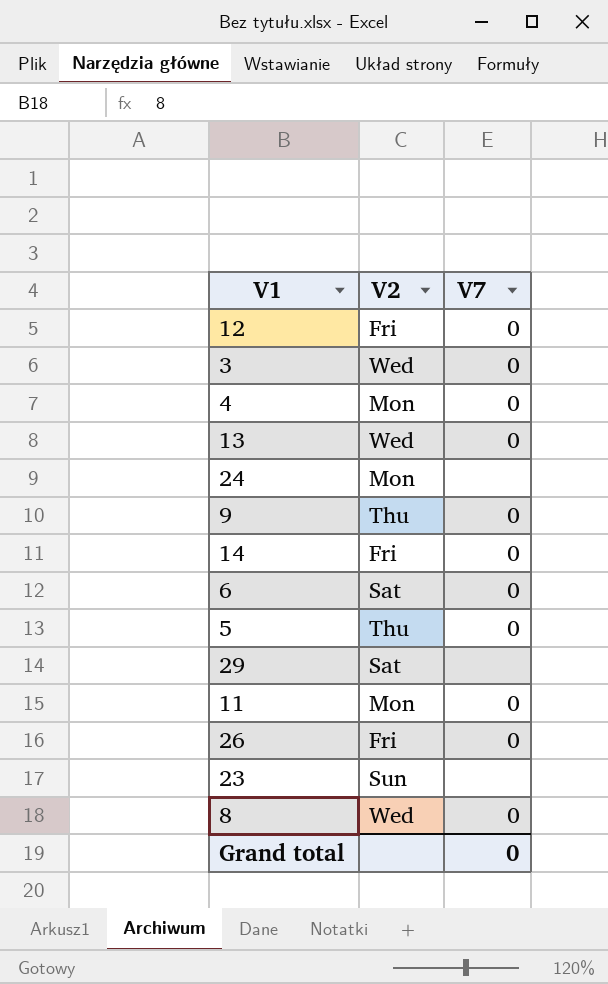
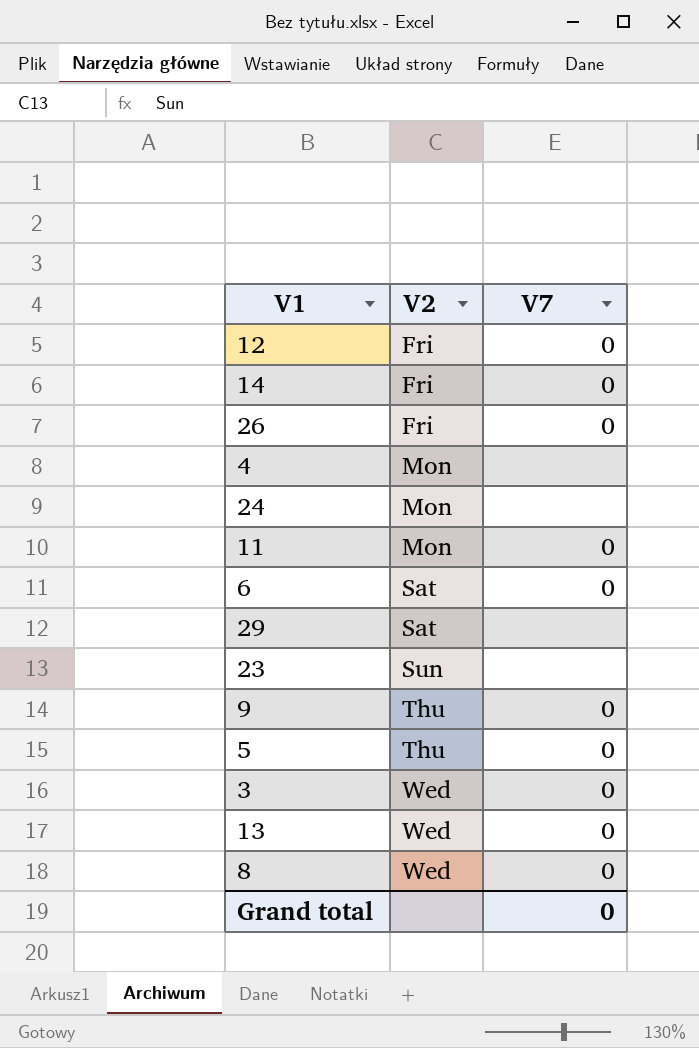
row order: none -> V2 ascending
4 | V7: 0 -> none

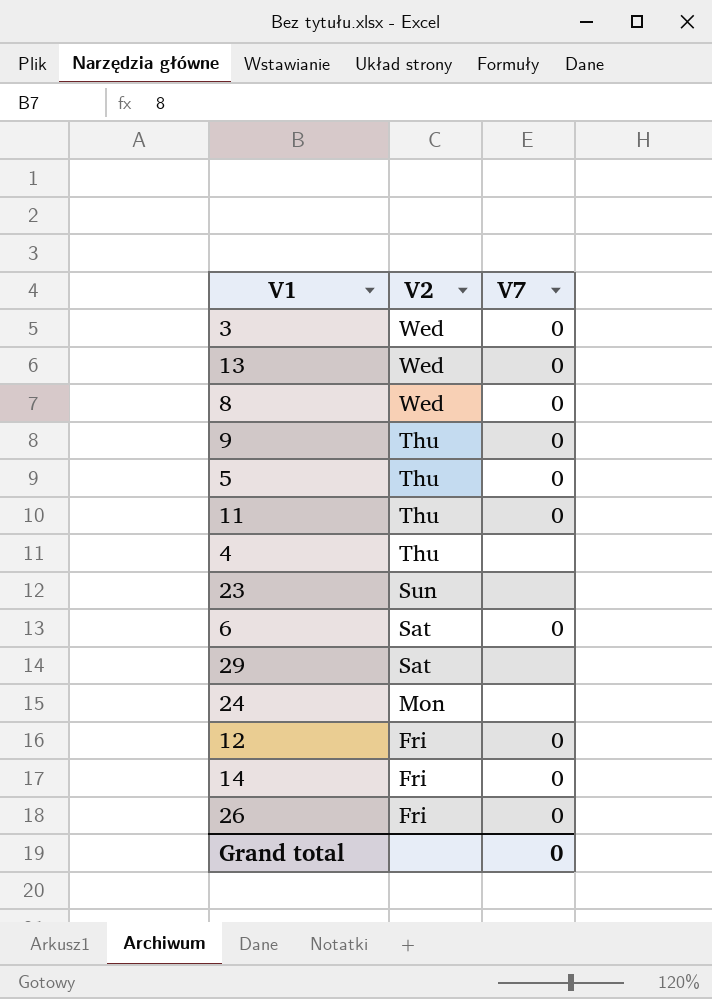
row order: V2 ascending -> V2 descending
11 | V2: Mon -> Thu
4 | V2: Mon -> Thu

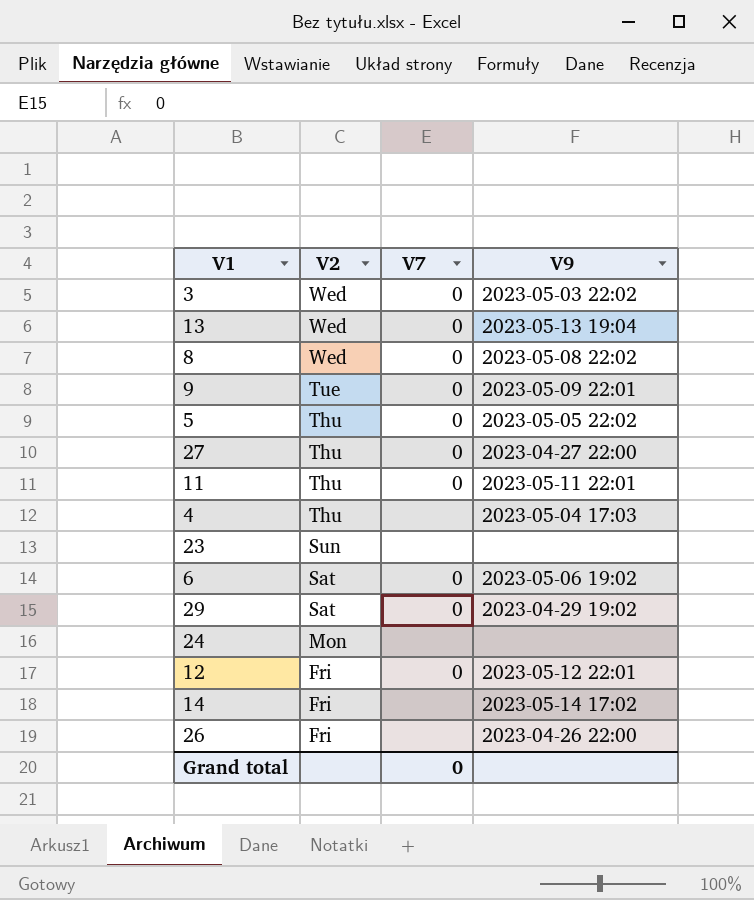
column V9 | position: none -> 4
9 | V2: Thu -> Tue
row 27: none -> Thu | 0 | 2023-04-27 22:00
29 | V7: none -> 0
14 | V7: 0 -> none
26 | V7: 0 -> none

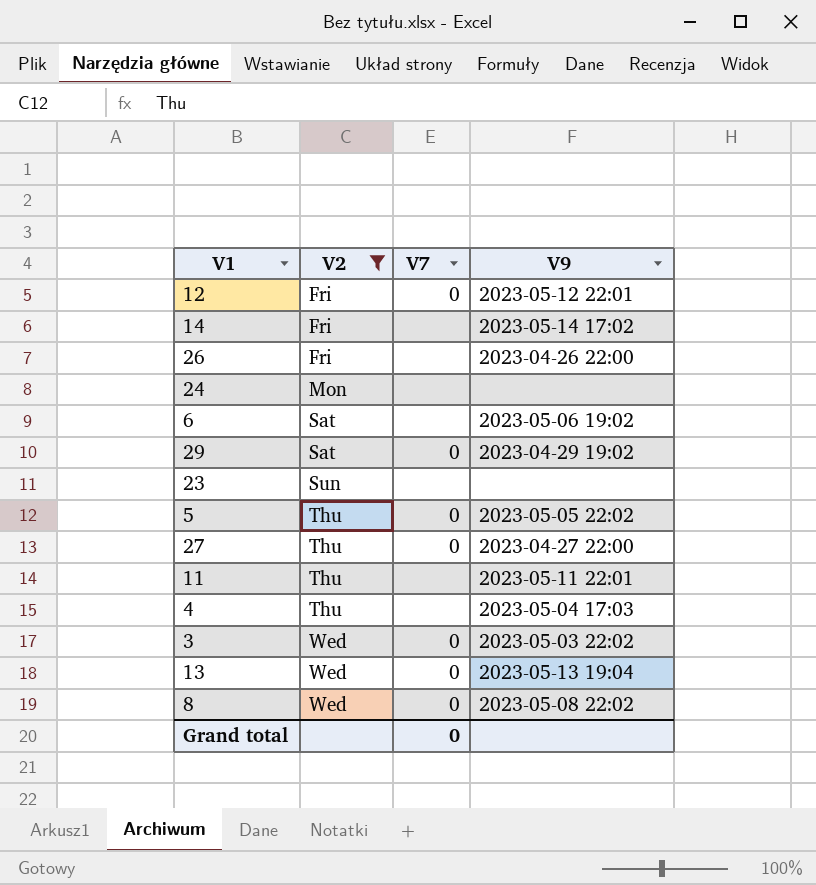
filter: none -> V2 != Tue
row order: V2 descending -> V2 ascending
6 | V7: 0 -> none
11 | V7: 0 -> none

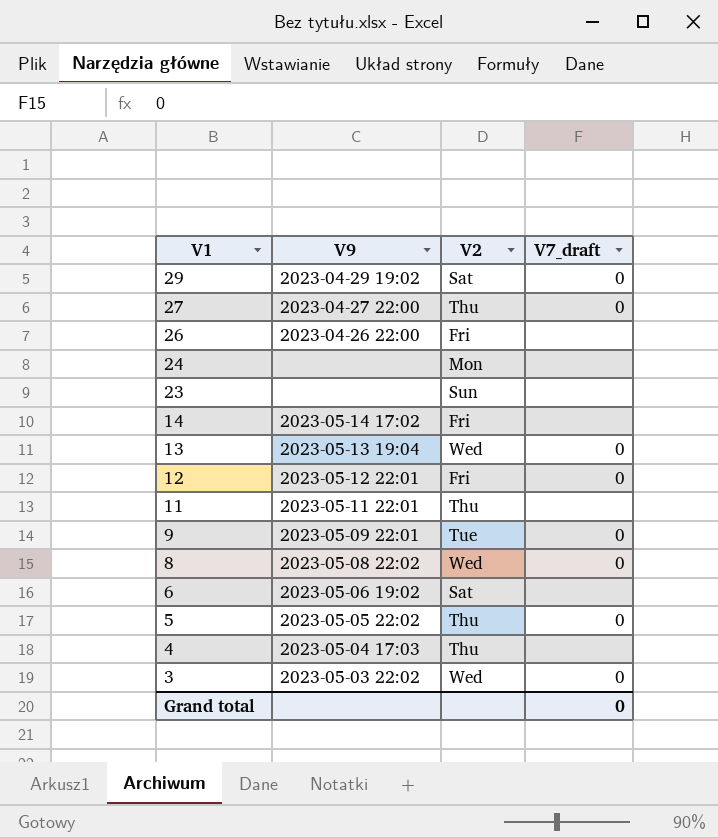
filter: V2 != Tue -> none
row order: V2 ascending -> V1 descending
column V9 | position: 4 -> 2
column name: V7 -> V7_draft

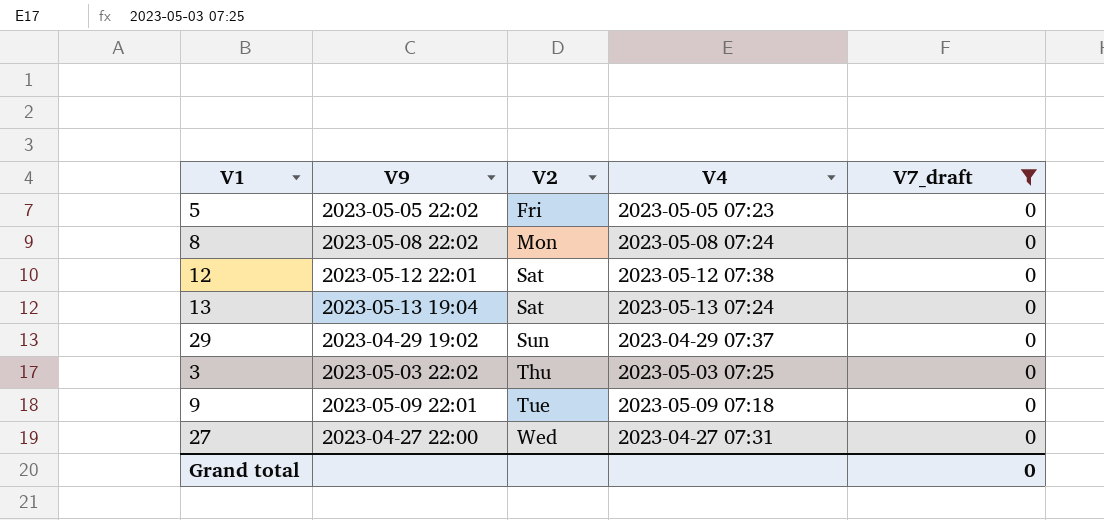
filter: none -> V7_draft = 0
row order: V1 descending -> V2 ascending
column V4 | position: none -> 4
5 | V2: Thu -> Fri
8 | V2: Wed -> Mon
12 | V2: Fri -> Sat
13 | V2: Wed -> Sat
29 | V2: Sat -> Sun
3 | V2: Wed -> Thu
27 | V2: Thu -> Wed

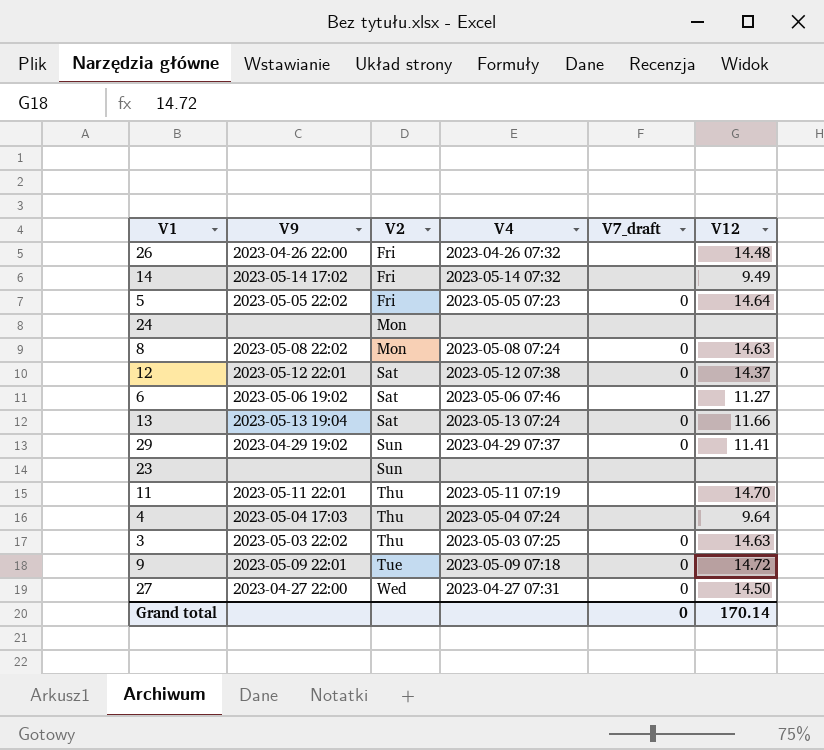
filter: V7_draft = 0 -> none
column V12 | position: none -> 6

